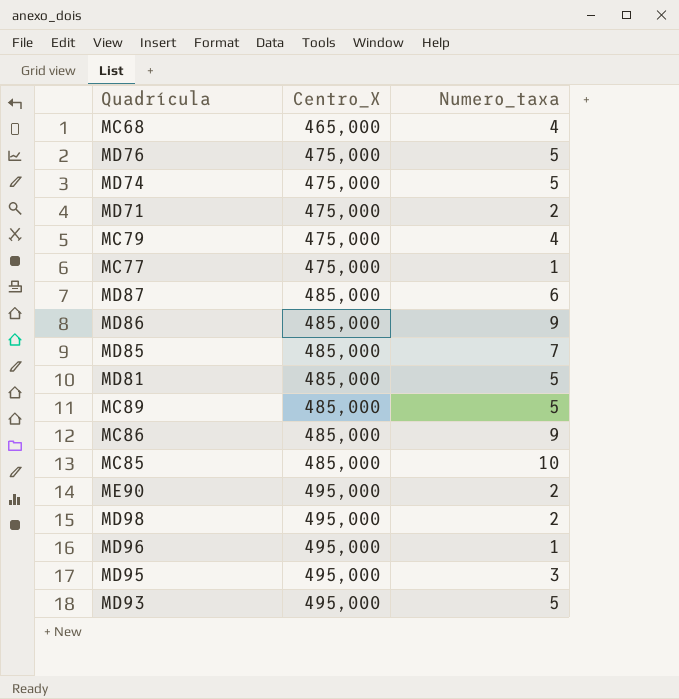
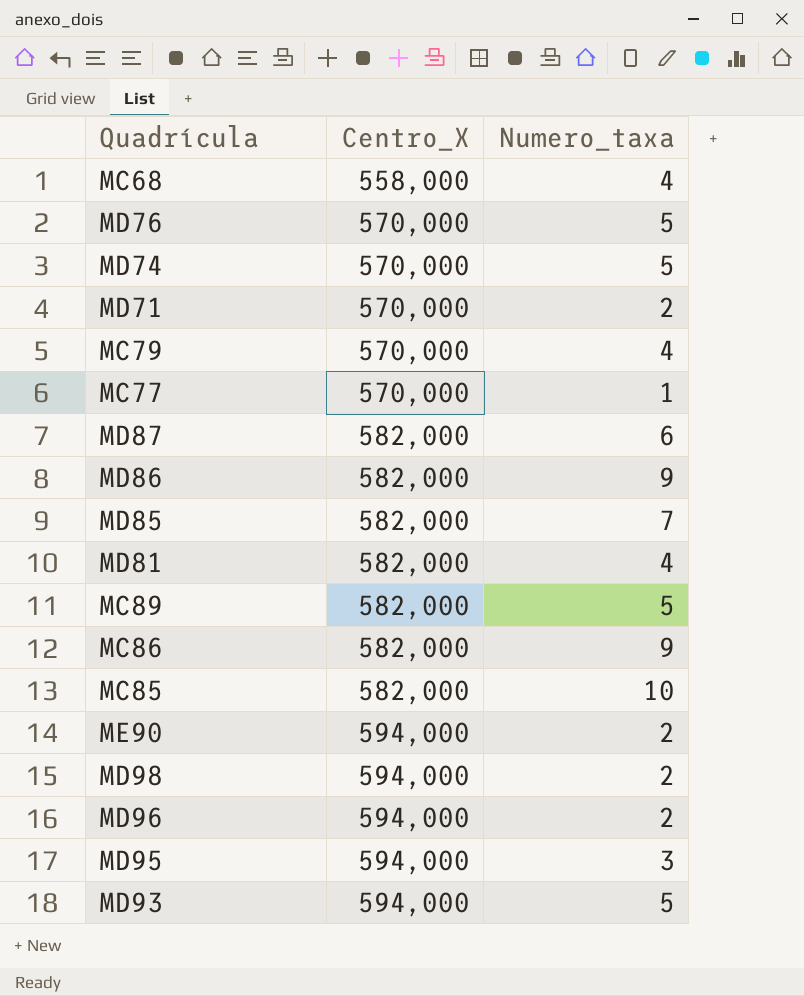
MC68 | Centro_X: 465,000 -> 558,000
MD76 | Centro_X: 475,000 -> 570,000
MD74 | Centro_X: 475,000 -> 570,000
MD71 | Centro_X: 475,000 -> 570,000
MC79 | Centro_X: 475,000 -> 570,000
MC77 | Centro_X: 475,000 -> 570,000
MD87 | Centro_X: 485,000 -> 582,000
MD86 | Centro_X: 485,000 -> 582,000
MD85 | Centro_X: 485,000 -> 582,000
MD81 | Centro_X: 485,000 -> 582,000
MD81 | Numero_taxa: 5 -> 4
MC89 | Centro_X: 485,000 -> 582,000
MC86 | Centro_X: 485,000 -> 582,000
MC85 | Centro_X: 485,000 -> 582,000
ME90 | Centro_X: 495,000 -> 594,000
MD98 | Centro_X: 495,000 -> 594,000
MD96 | Centro_X: 495,000 -> 594,000
MD96 | Numero_taxa: 1 -> 2
MD95 | Centro_X: 495,000 -> 594,000
MD93 | Centro_X: 495,000 -> 594,000

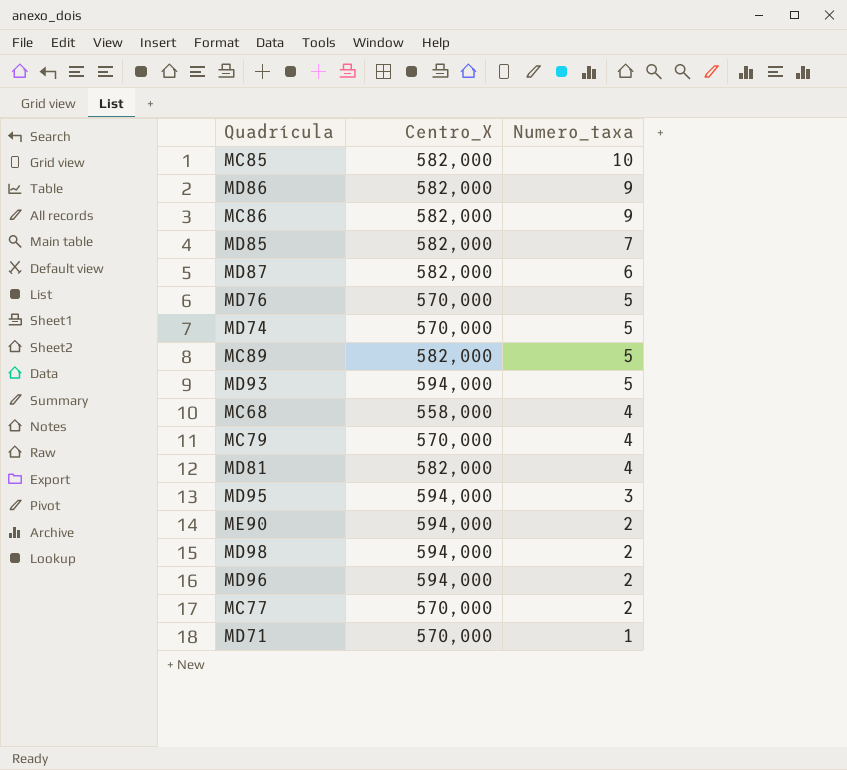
row order: Centro_X ascending -> Numero_taxa descending
MC77 | Numero_taxa: 1 -> 2
MD71 | Numero_taxa: 2 -> 1

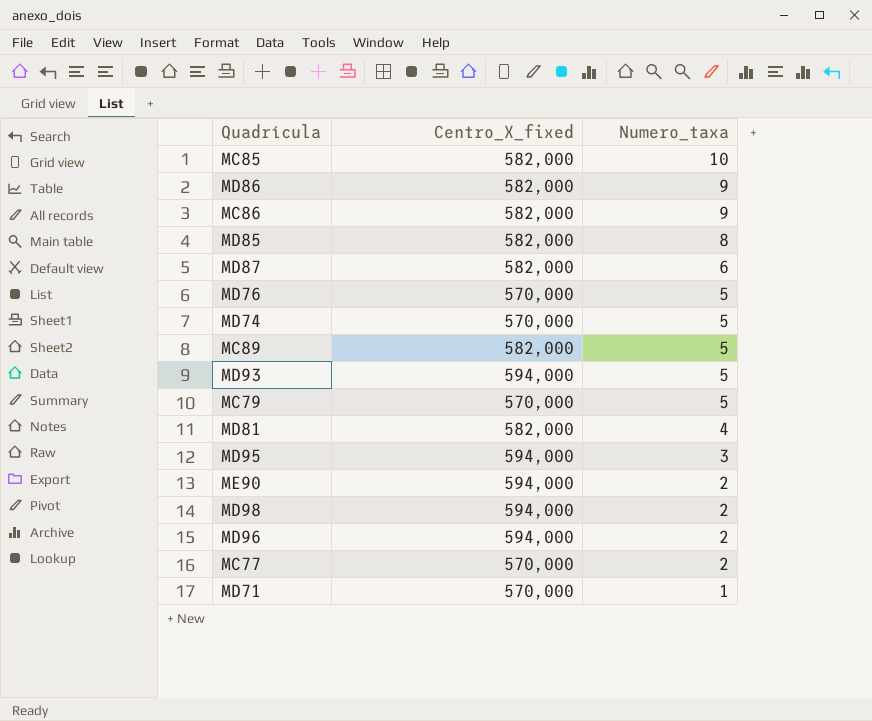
column name: Centro_X -> Centro_X_fixed
row MC68: 558,000 | 4 -> none
MD85 | Numero_taxa: 7 -> 8
MC79 | Numero_taxa: 4 -> 5

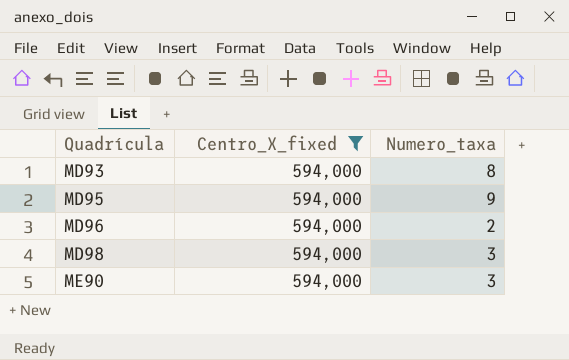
filter: none -> Centro_X_fixed = 594,000
row order: Numero_taxa descending -> Quadrícula ascending
MD93 | Numero_taxa: 5 -> 8
MD95 | Numero_taxa: 3 -> 9
MD98 | Numero_taxa: 2 -> 3
ME90 | Numero_taxa: 2 -> 3

